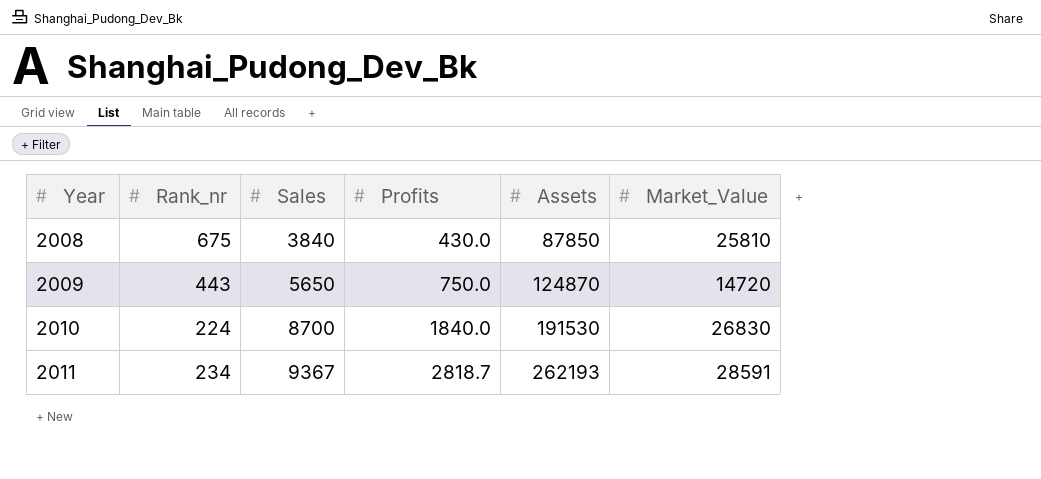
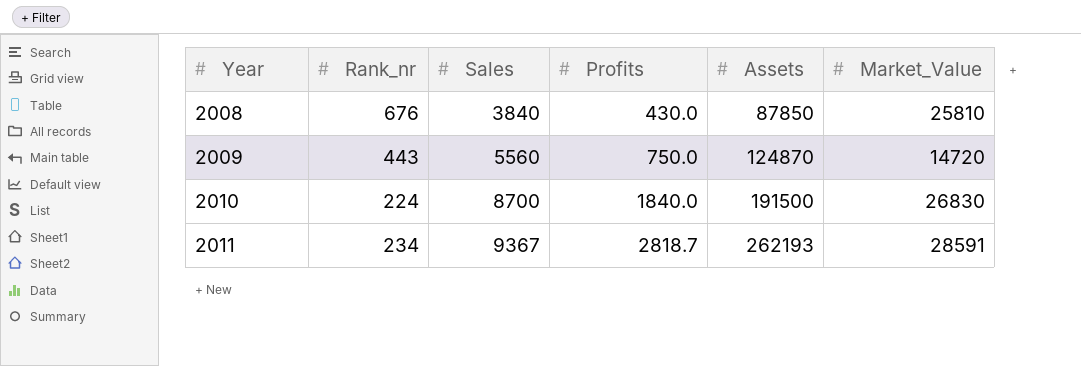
2008 | Rank_nr: 675 -> 676
2009 | Sales: 5650 -> 5560
2010 | Assets: 191530 -> 191500

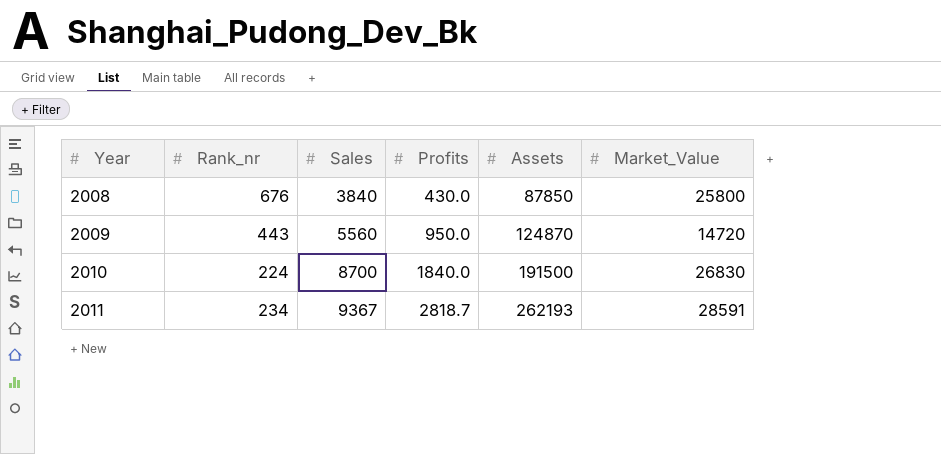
2008 | Market_Value: 25810 -> 25800
2009 | Profits: 750.0 -> 950.0

